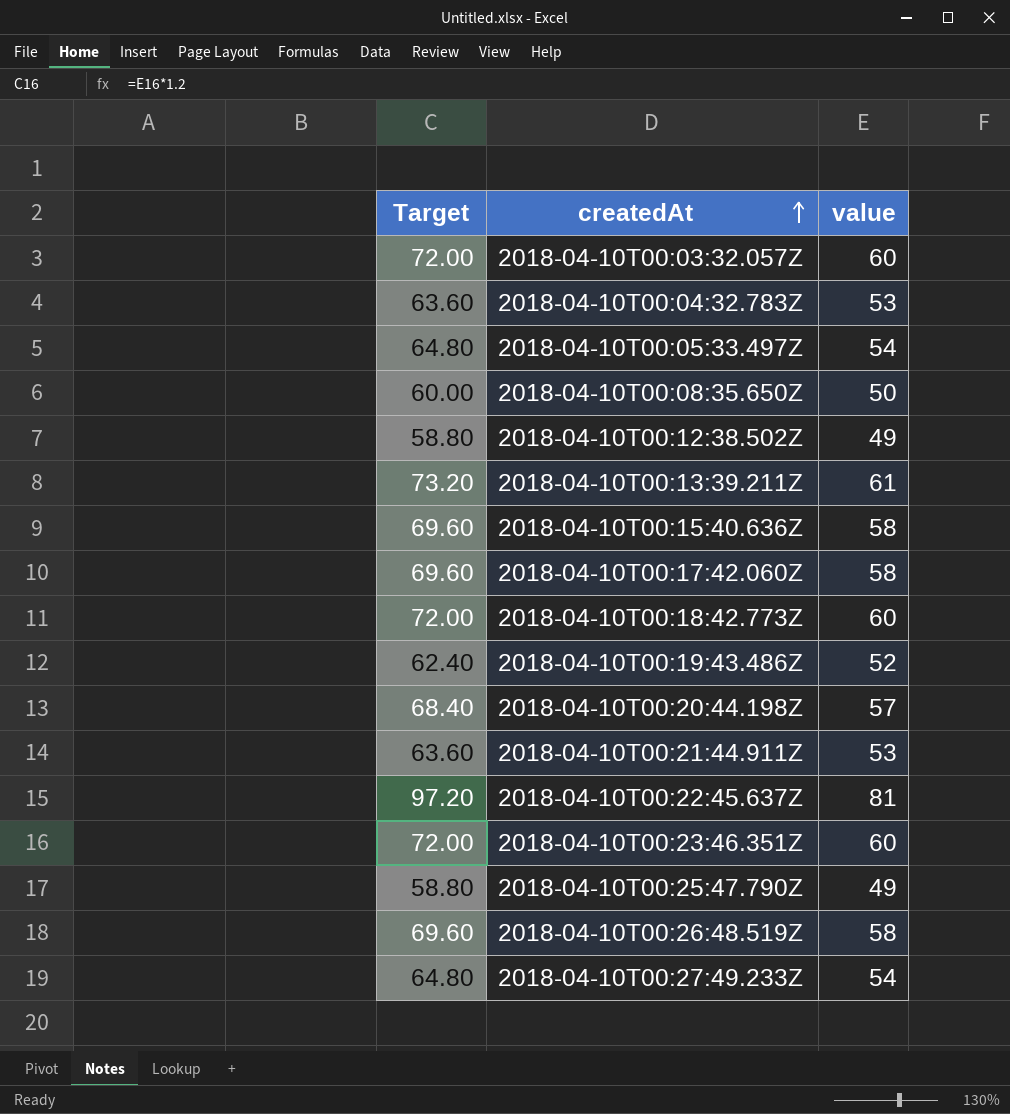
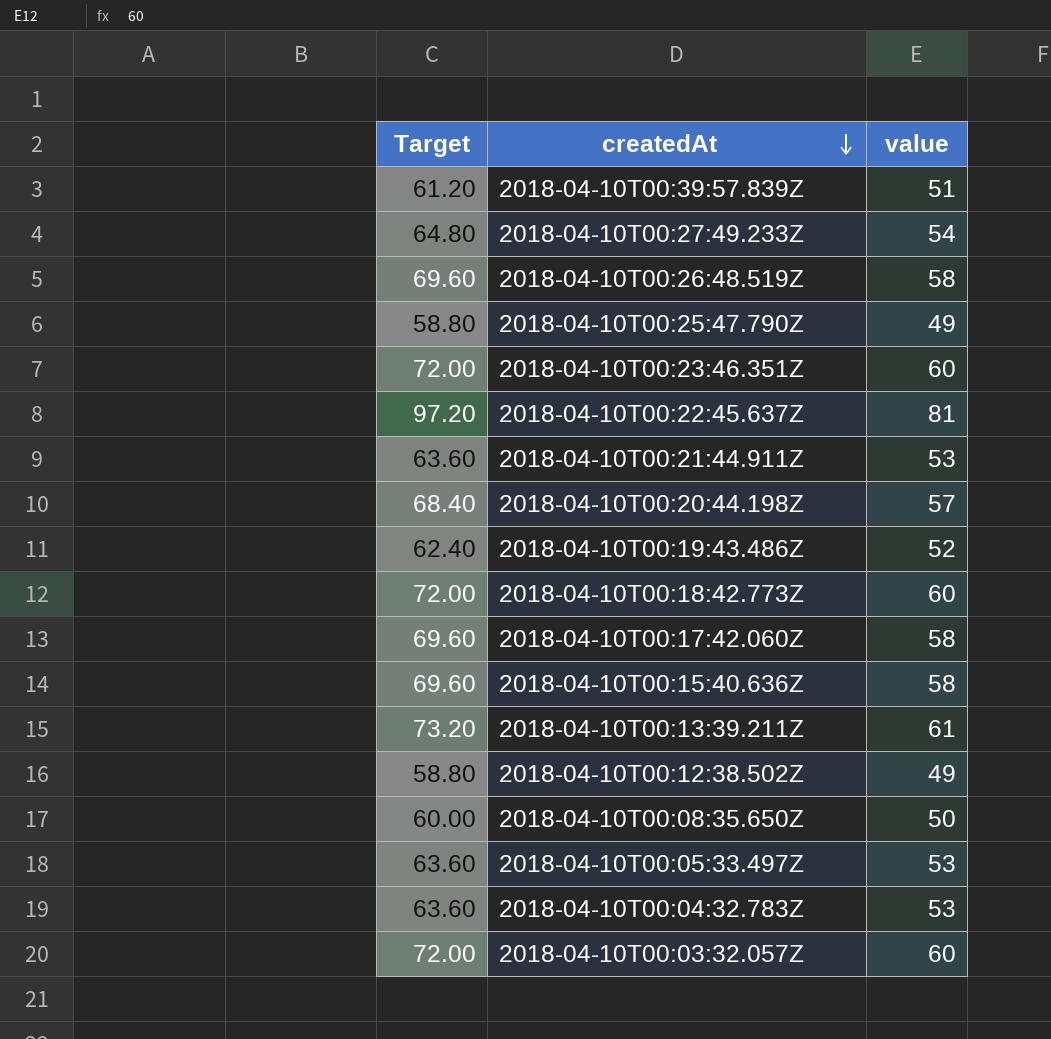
row order: createdAt ascending -> createdAt descending
row 2018-04-10T00:39:57.839Z: none -> 61.20 | 51
2018-04-10T00:05:33.497Z | Target: 64.80 -> 63.60
2018-04-10T00:05:33.497Z | value: 54 -> 53

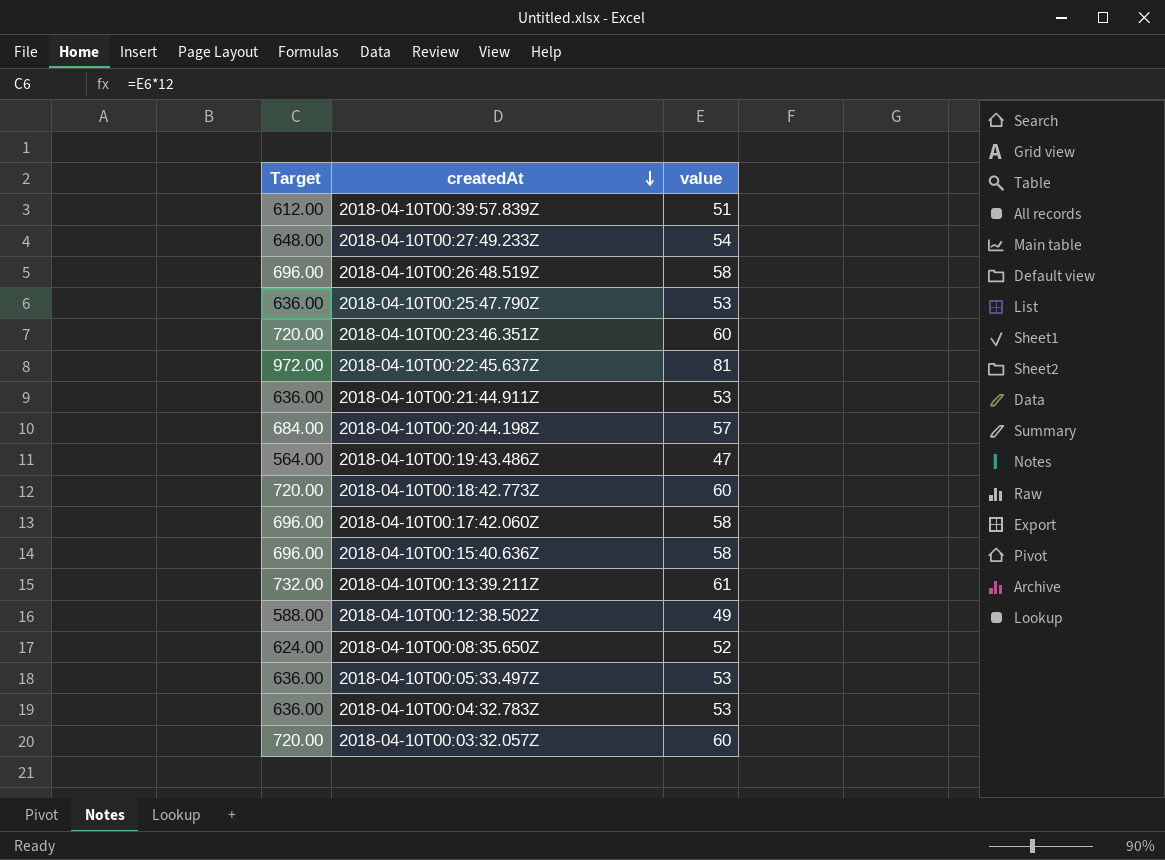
column Target | formula: [value] * 1.2 -> [value] * 12
2018-04-10T00:25:47.790Z | value: 49 -> 53
2018-04-10T00:19:43.486Z | value: 52 -> 47
2018-04-10T00:08:35.650Z | value: 50 -> 52

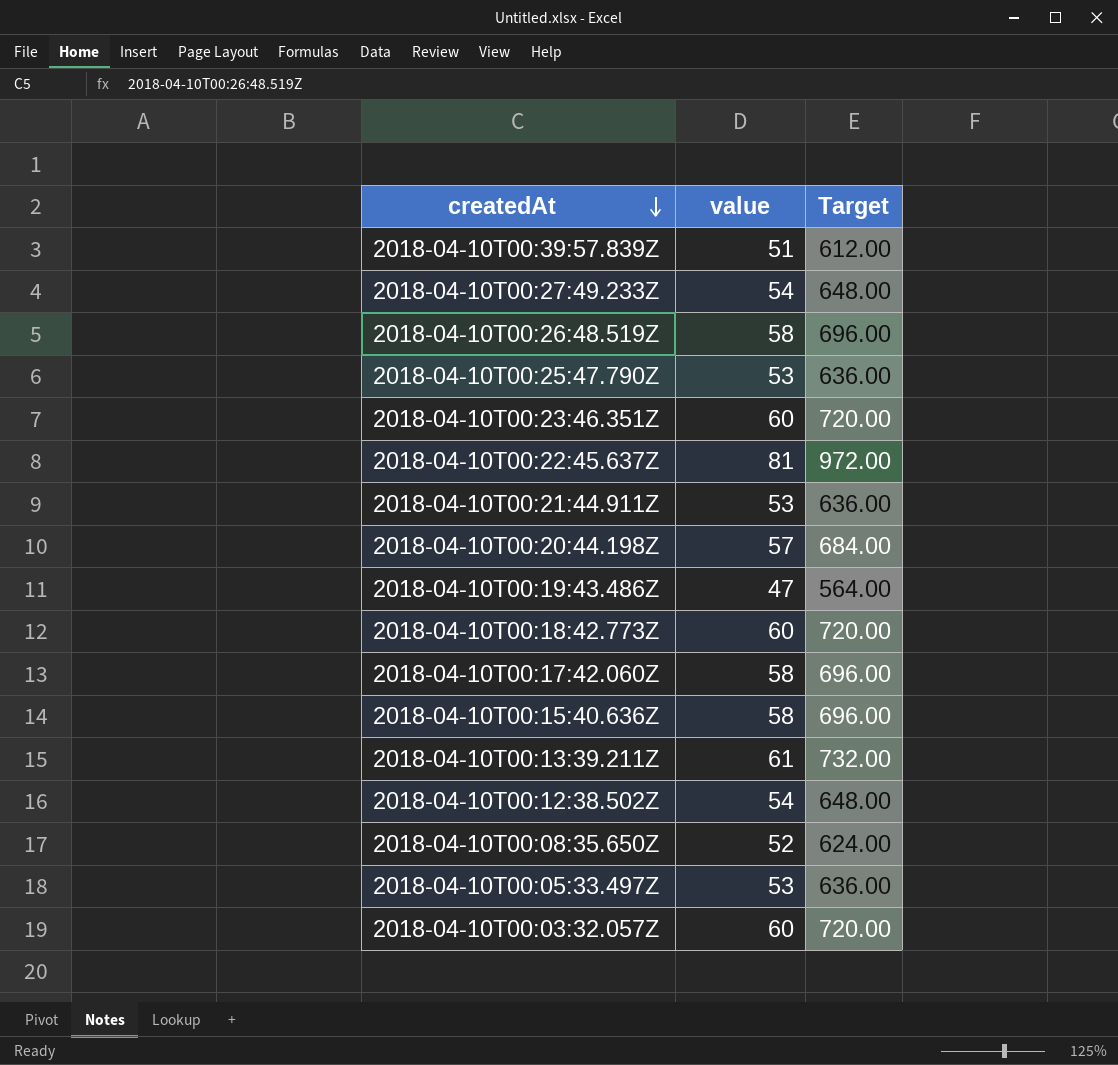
column Target | position: 1 -> 3
row 2018-04-10T00:04:32.783Z: 636.00 | 53 -> none
2018-04-10T00:12:38.502Z | value: 49 -> 54
2018-04-10T00:12:38.502Z | Target: 588.00 -> 648.00

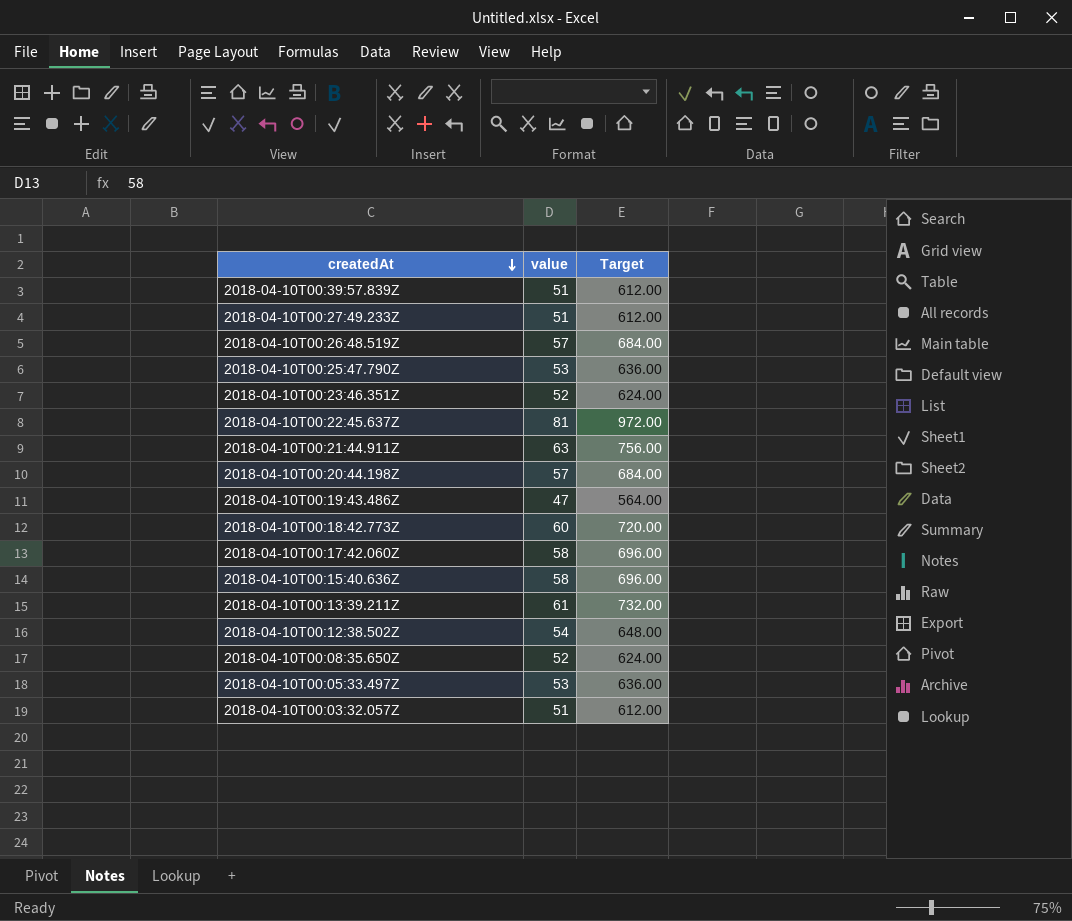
2018-04-10T00:27:49.233Z | value: 54 -> 51
2018-04-10T00:27:49.233Z | Target: 648.00 -> 612.00
2018-04-10T00:26:48.519Z | value: 58 -> 57
2018-04-10T00:26:48.519Z | Target: 696.00 -> 684.00
2018-04-10T00:23:46.351Z | value: 60 -> 52
2018-04-10T00:23:46.351Z | Target: 720.00 -> 624.00
2018-04-10T00:21:44.911Z | value: 53 -> 63
2018-04-10T00:21:44.911Z | Target: 636.00 -> 756.00
2018-04-10T00:03:32.057Z | value: 60 -> 51
2018-04-10T00:03:32.057Z | Target: 720.00 -> 612.00

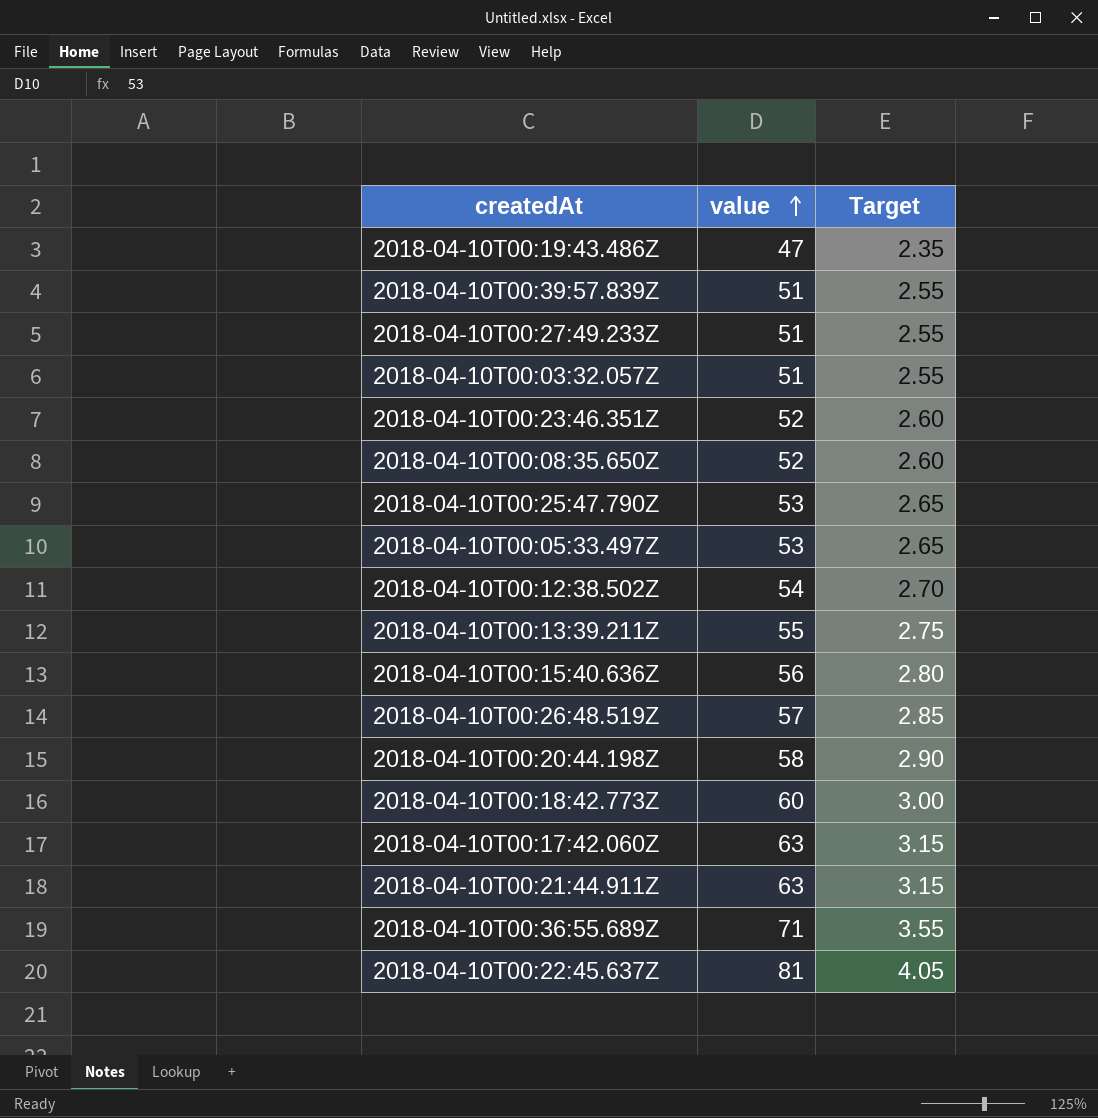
row order: createdAt descending -> value ascending
column Target | formula: [value] * 12 -> [value] * 0.05
2018-04-10T00:13:39.211Z | value: 61 -> 55
2018-04-10T00:15:40.636Z | value: 58 -> 56
2018-04-10T00:20:44.198Z | value: 57 -> 58
2018-04-10T00:17:42.060Z | value: 58 -> 63
row 2018-04-10T00:36:55.689Z: none -> 71 | 3.55

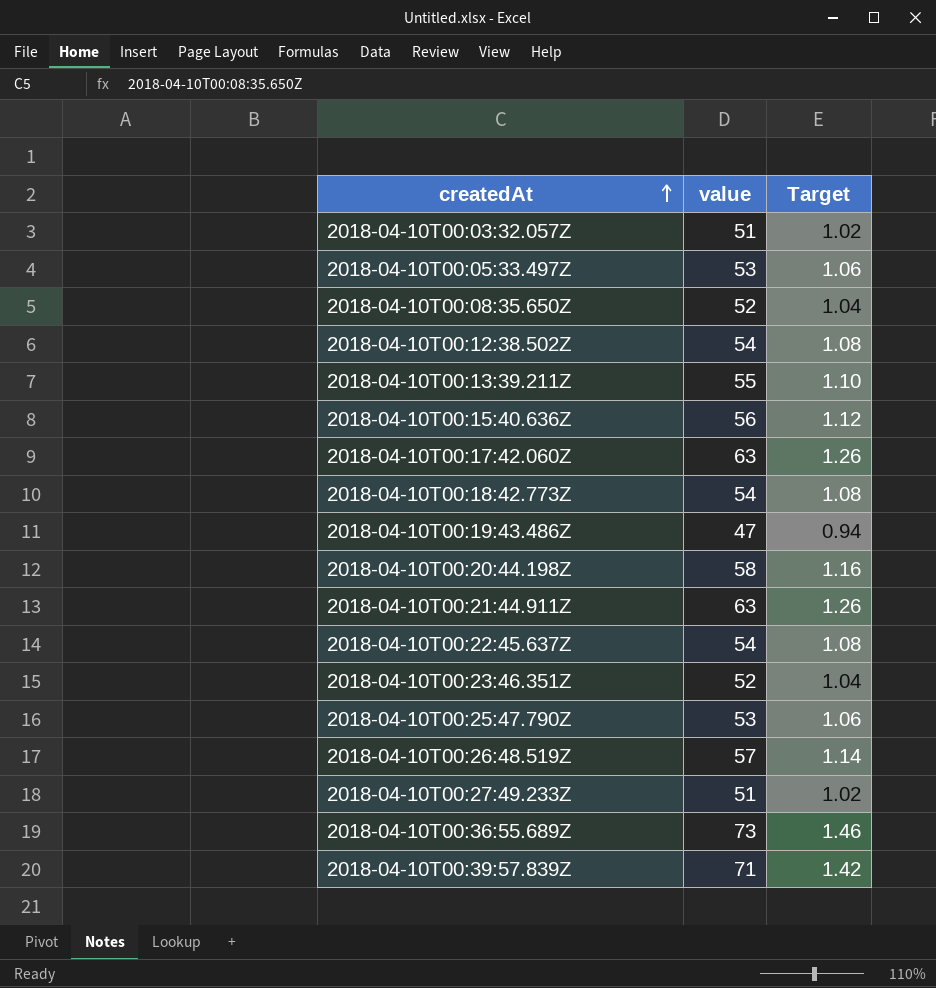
row order: value ascending -> createdAt ascending
column Target | formula: [value] * 0.05 -> [value] * 0.02
2018-04-10T00:18:42.773Z | value: 60 -> 54
2018-04-10T00:22:45.637Z | value: 81 -> 54
2018-04-10T00:36:55.689Z | value: 71 -> 73
2018-04-10T00:39:57.839Z | value: 51 -> 71

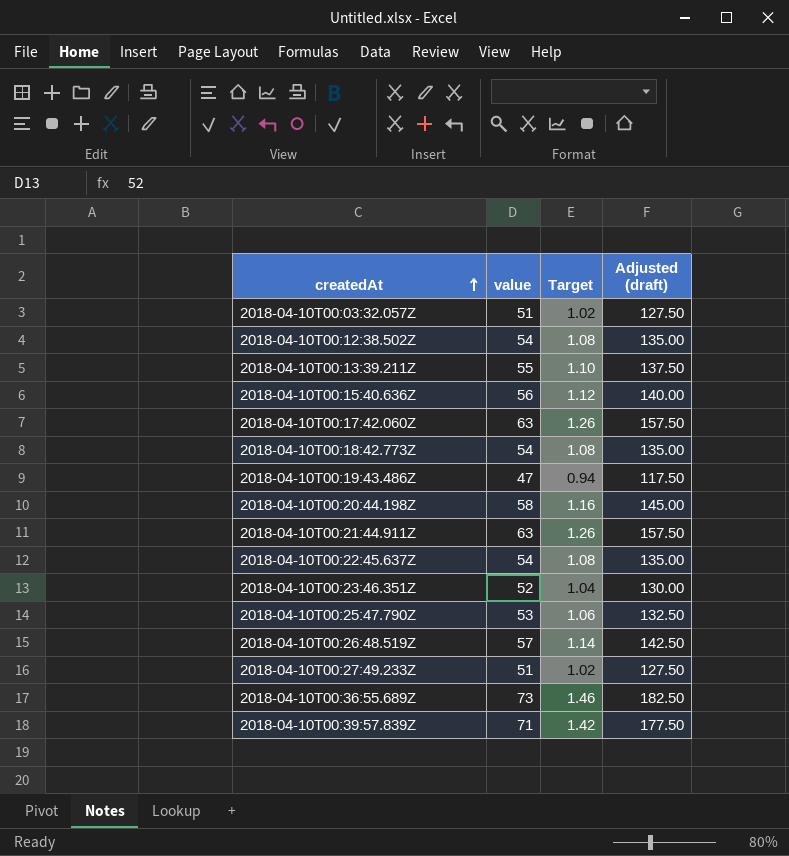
column Adjusted (draft) | formula: none -> [value] * 2.5
row 2018-04-10T00:05:33.497Z: 53 | 1.06 -> none
row 2018-04-10T00:08:35.650Z: 52 | 1.04 -> none

